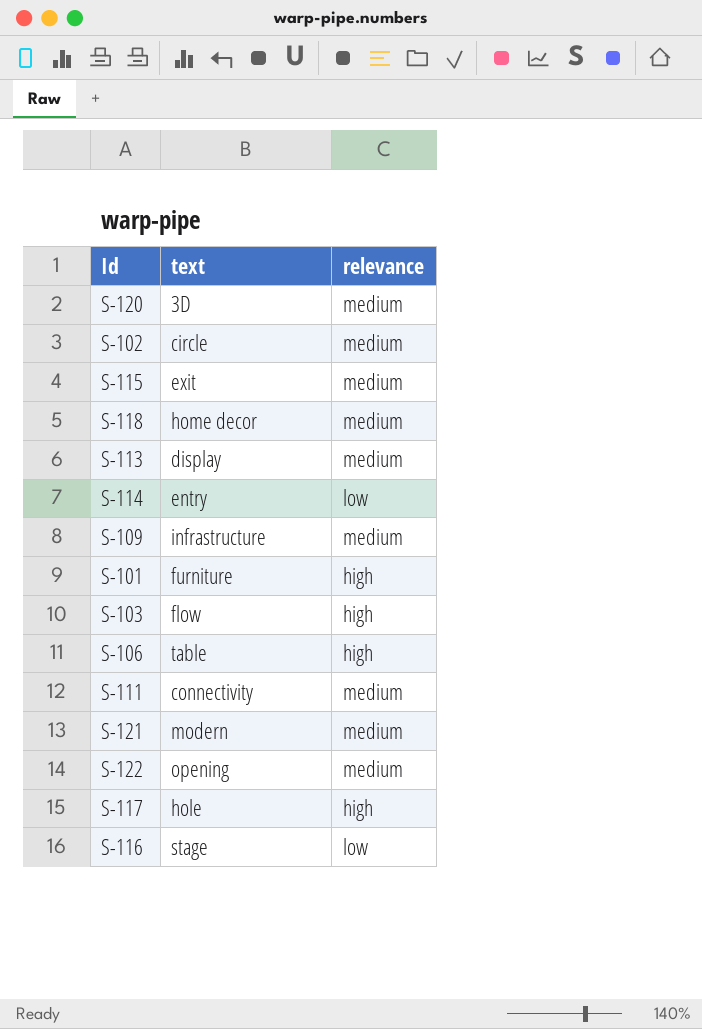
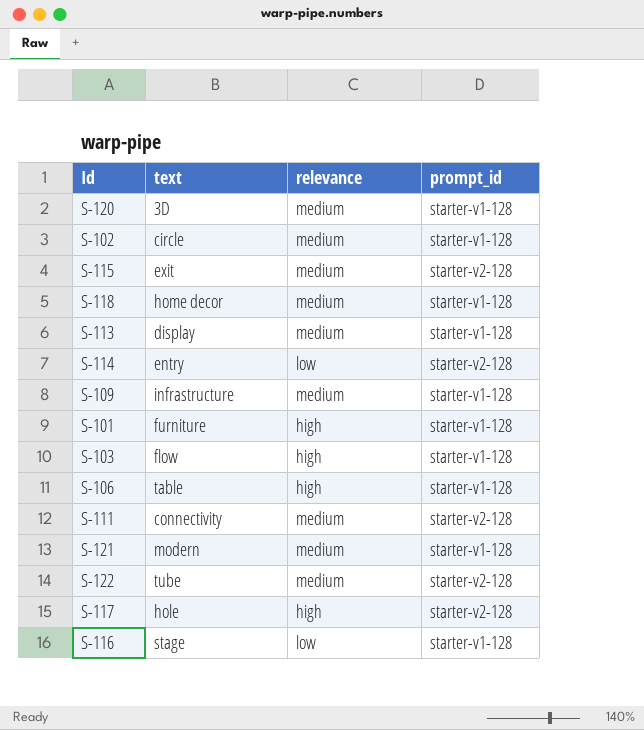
column prompt_id | position: none -> 4
S-122 | text: opening -> tube

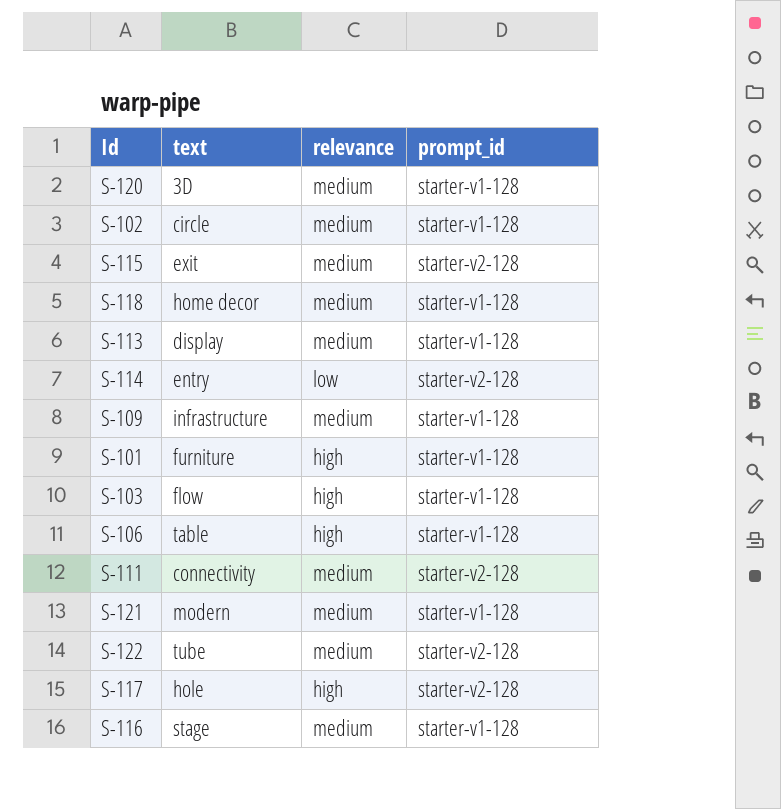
S-116 | relevance: low -> medium

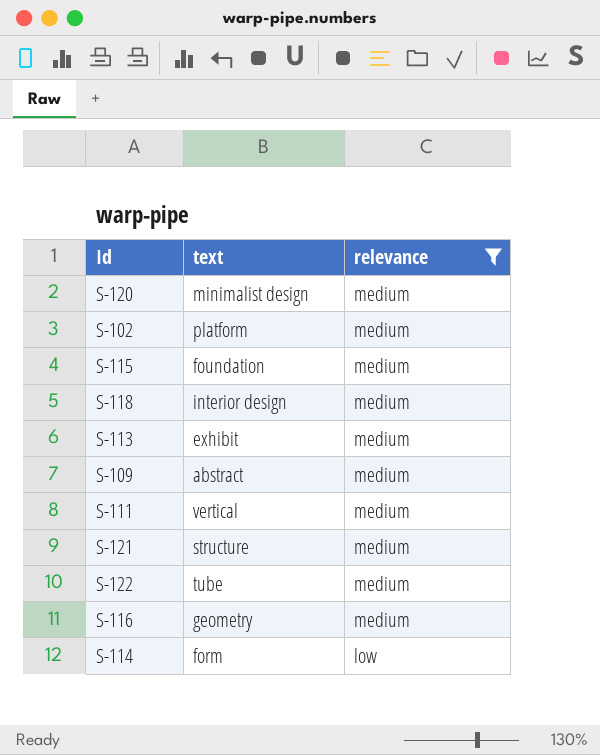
filter: none -> relevance != high
row order: none -> relevance descending
column prompt_id | position: 4 -> none
S-120 | text: 3D -> minimalist design
S-102 | text: circle -> platform
S-115 | text: exit -> foundation
S-118 | text: home decor -> interior design
S-113 | text: display -> exhibit
S-109 | text: infrastructure -> abstract
S-111 | text: connectivity -> vertical
S-121 | text: modern -> structure
S-116 | text: stage -> geometry
S-114 | text: entry -> form

